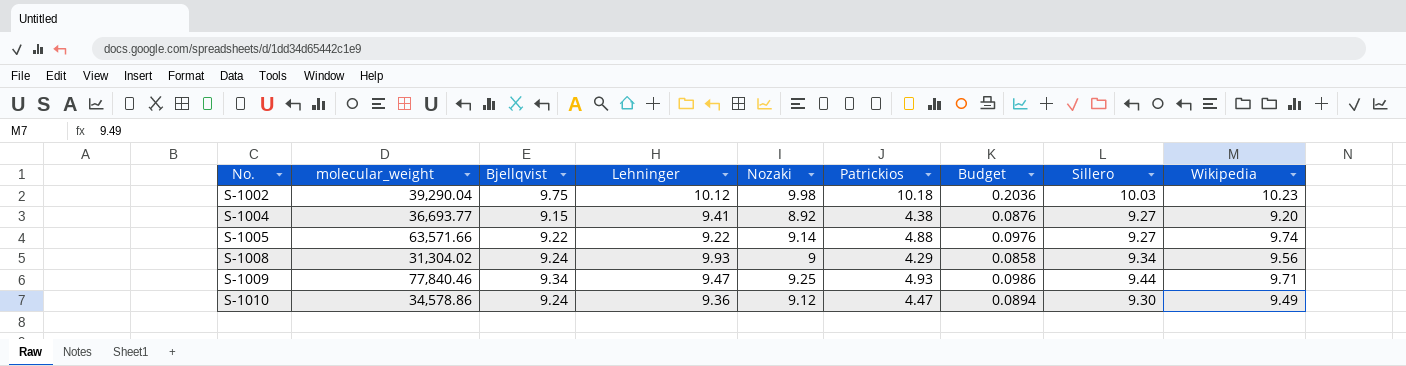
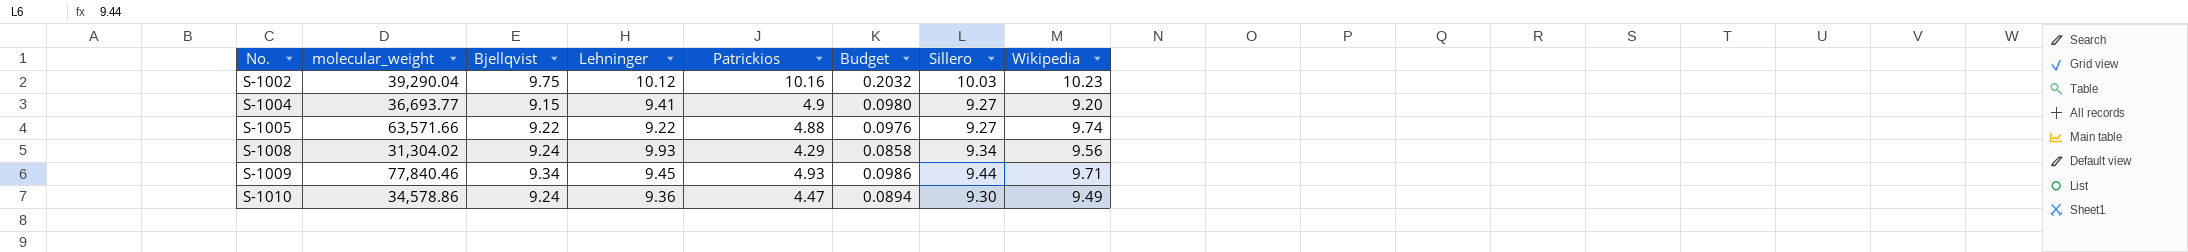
column Nozaki | position: 5 -> none
S-1002 | Patrickios: 10.18 -> 10.16
S-1002 | Budget: 0.2036 -> 0.2032
S-1004 | Patrickios: 4.38 -> 4.9
S-1004 | Budget: 0.0876 -> 0.0980
S-1009 | Lehninger: 9.47 -> 9.45

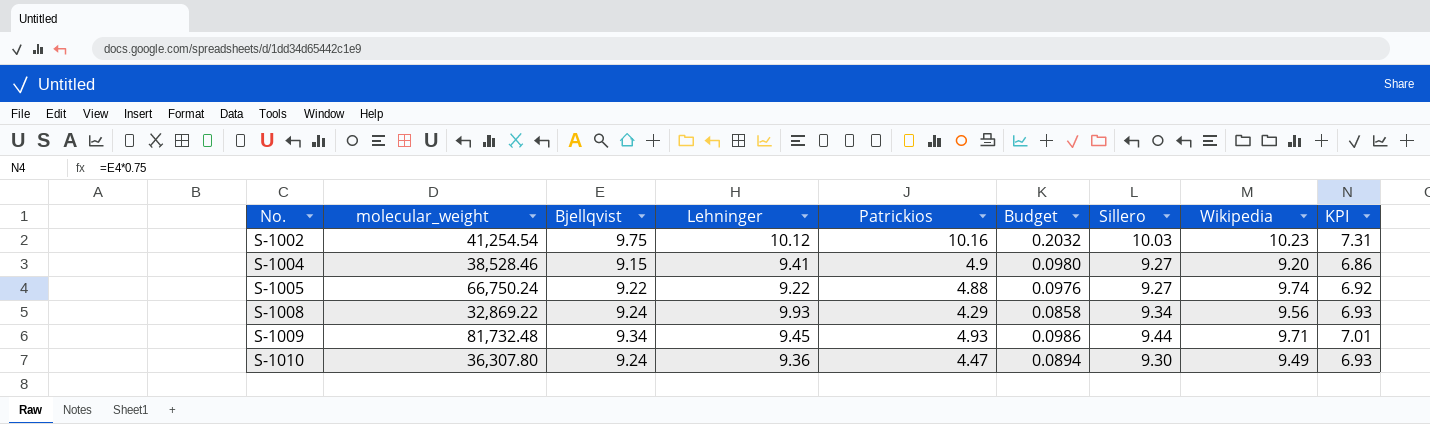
column KPI | formula: none -> [Bjellqvist] * 0.75
S-1002 | molecular_weight: 39,290.04 -> 41,254.54
S-1004 | molecular_weight: 36,693.77 -> 38,528.46
S-1005 | molecular_weight: 63,571.66 -> 66,750.24
S-1008 | molecular_weight: 31,304.02 -> 32,869.22
S-1009 | molecular_weight: 77,840.46 -> 81,732.48
S-1010 | molecular_weight: 34,578.86 -> 36,307.80

